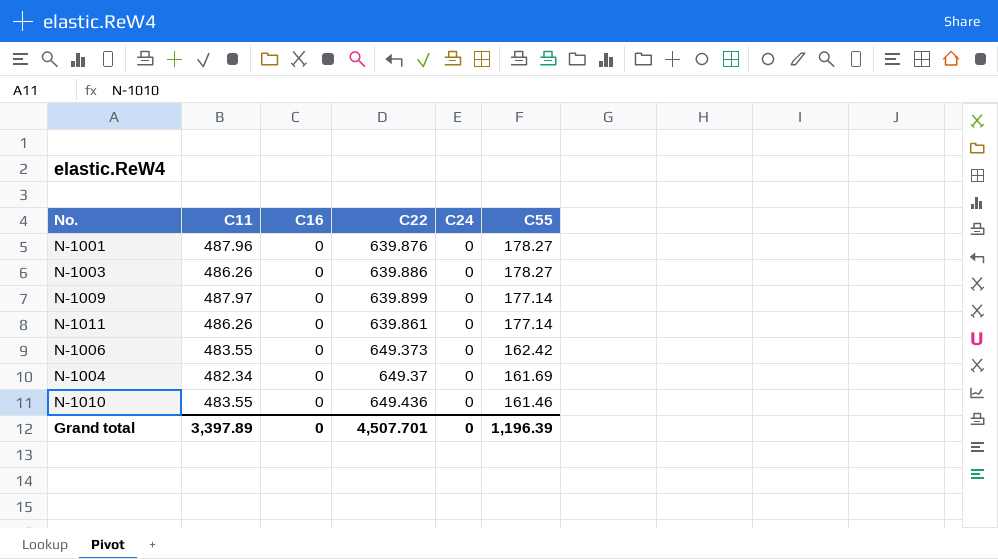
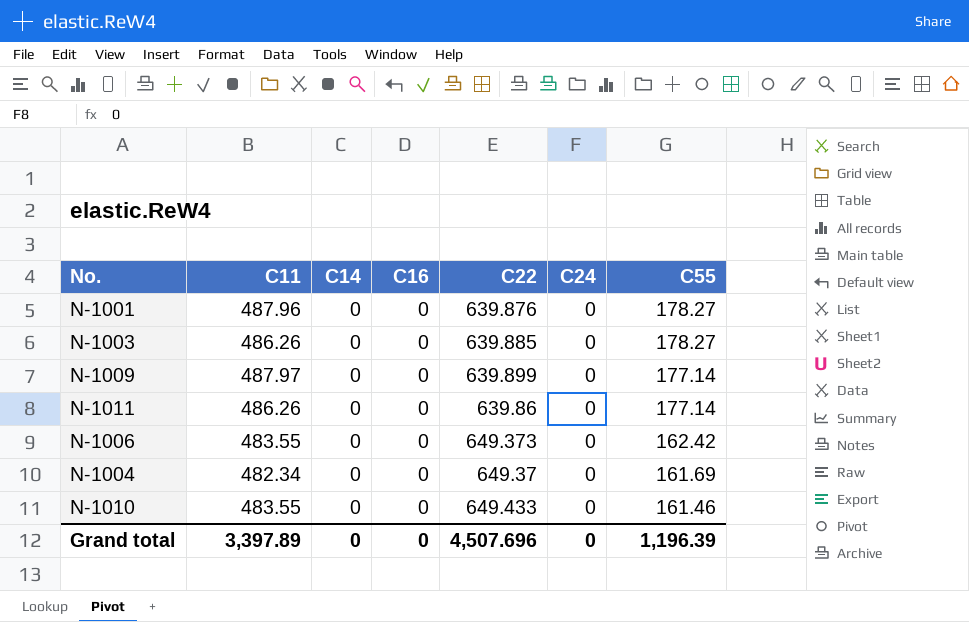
column C14 | position: none -> 3
N-1003 | C22: 639.886 -> 639.885
N-1011 | C22: 639.861 -> 639.86
N-1010 | C22: 649.436 -> 649.433
Grand total | C22: 4,507.701 -> 4,507.696

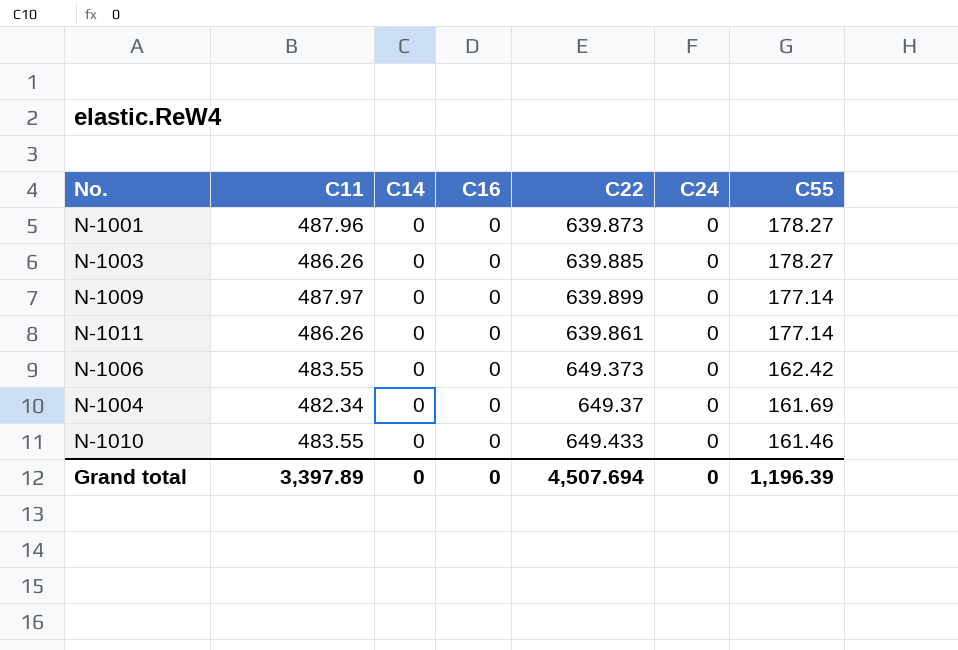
N-1001 | C22: 639.876 -> 639.873
N-1011 | C22: 639.86 -> 639.861
Grand total | C22: 4,507.696 -> 4,507.694

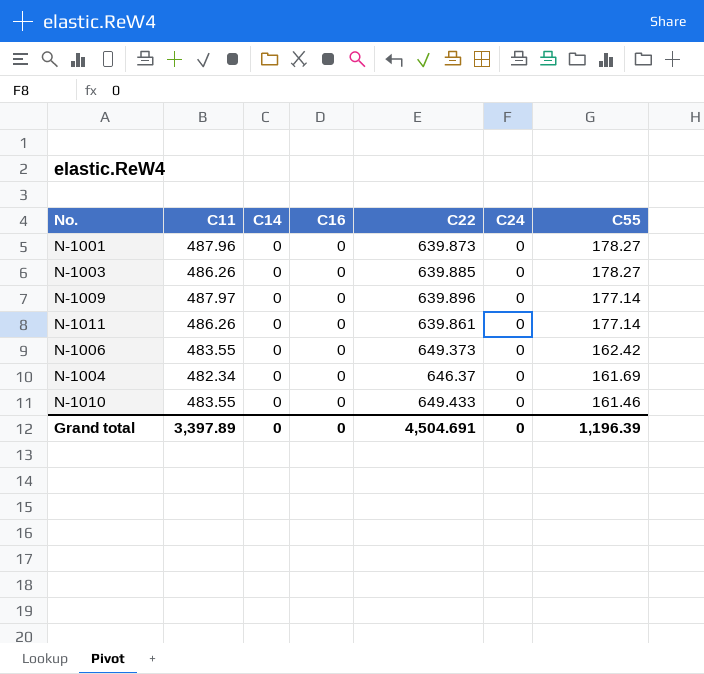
N-1009 | C22: 639.899 -> 639.896
N-1004 | C22: 649.37 -> 646.37
Grand total | C22: 4,507.694 -> 4,504.691

